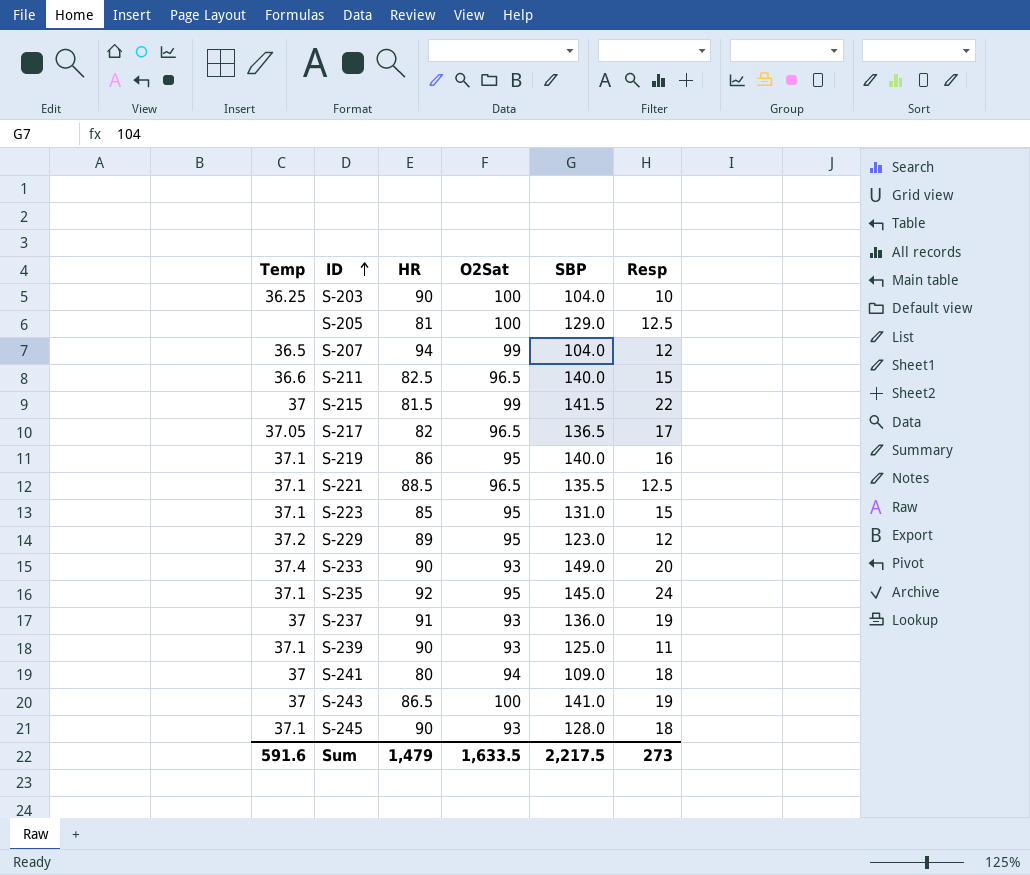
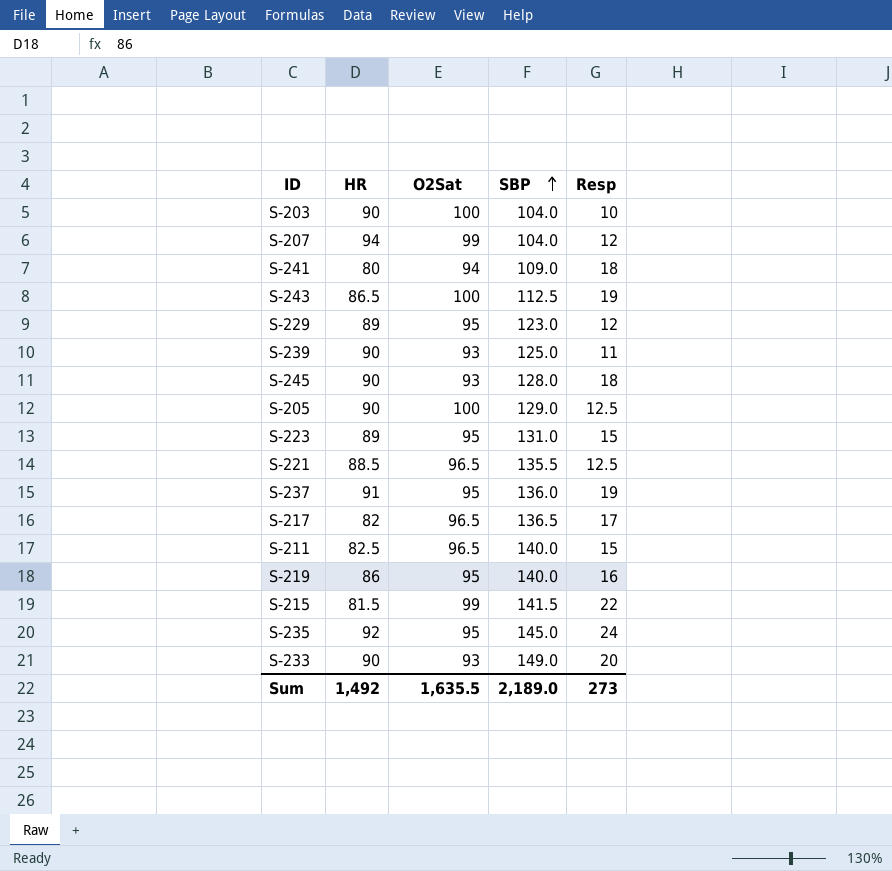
row order: ID ascending -> SBP ascending
column Temp | position: 1 -> none
S-243 | SBP: 141.0 -> 112.5
S-205 | HR: 81 -> 90
S-223 | HR: 85 -> 89
S-237 | O2Sat: 93 -> 95
Sum | HR: 1,479 -> 1,492
Sum | O2Sat: 1,633.5 -> 1,635.5
Sum | SBP: 2,217.5 -> 2,189.0

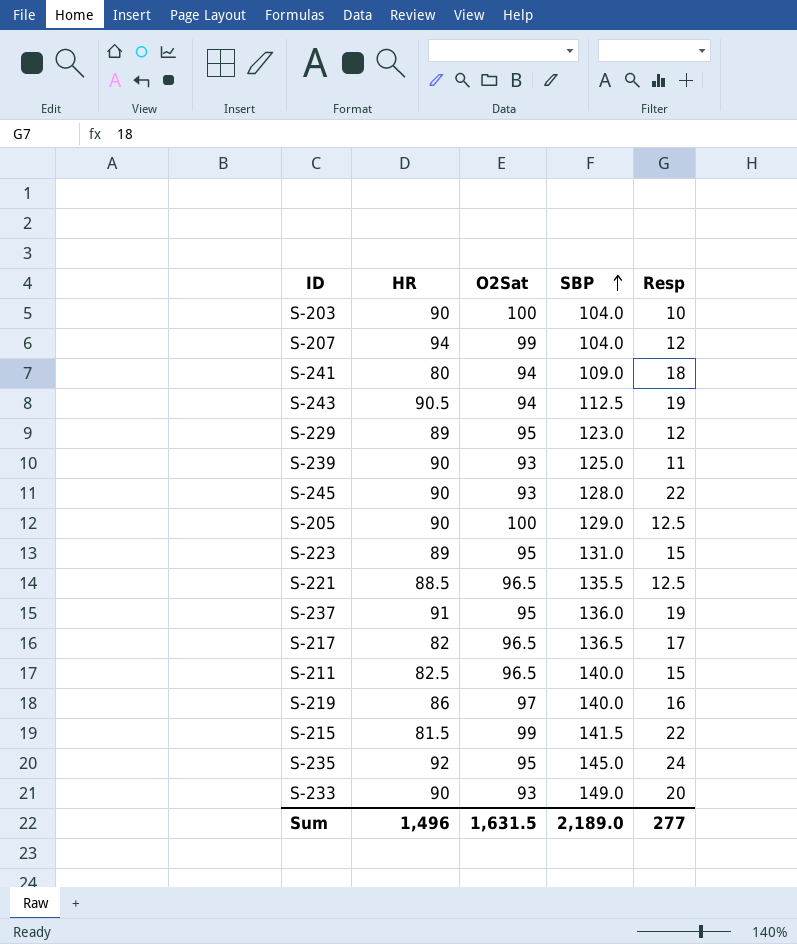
S-243 | HR: 86.5 -> 90.5
S-243 | O2Sat: 100 -> 94
S-245 | Resp: 18 -> 22
S-219 | O2Sat: 95 -> 97
Sum | HR: 1,492 -> 1,496
Sum | O2Sat: 1,635.5 -> 1,631.5
Sum | Resp: 273 -> 277

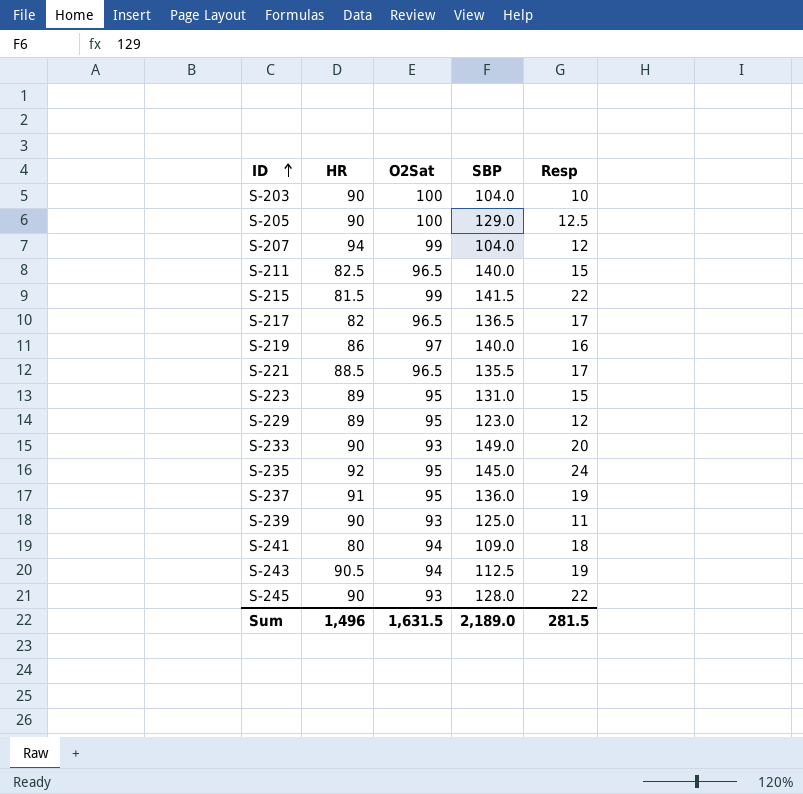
row order: SBP ascending -> ID ascending
S-221 | Resp: 12.5 -> 17
Sum | Resp: 277 -> 281.5

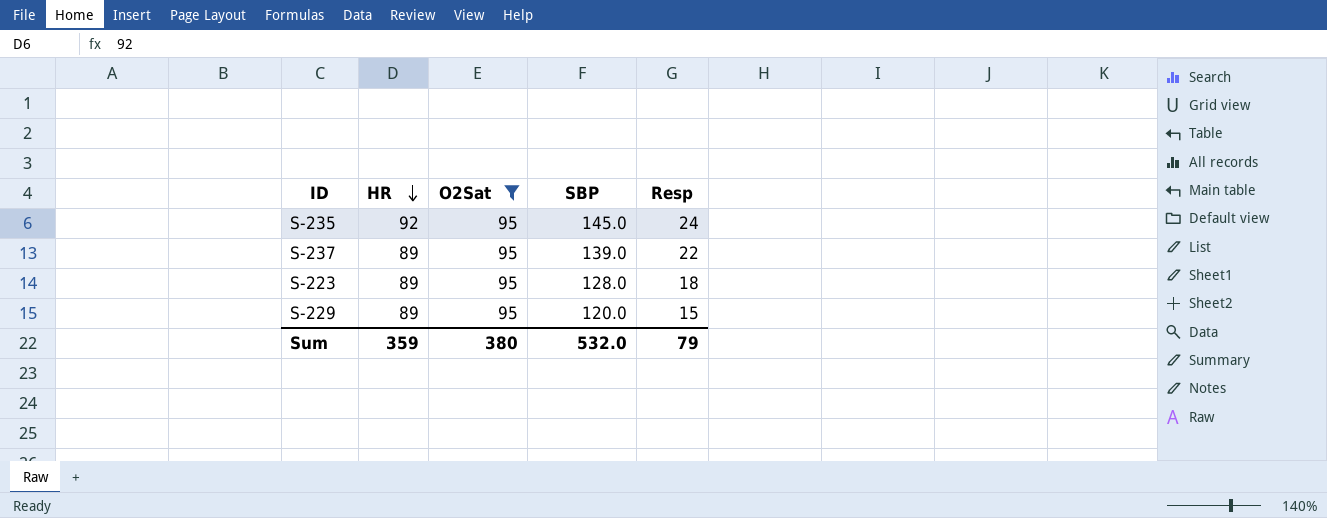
filter: none -> O2Sat = 95
row order: ID ascending -> HR descending
S-237 | HR: 91 -> 89
S-237 | SBP: 136.0 -> 139.0
S-237 | Resp: 19 -> 22
S-223 | SBP: 131.0 -> 128.0
S-223 | Resp: 15 -> 18
S-229 | SBP: 123.0 -> 120.0
S-229 | Resp: 12 -> 15
Sum | HR: 1,496 -> 359
Sum | O2Sat: 1,631.5 -> 380
Sum | SBP: 2,189.0 -> 532.0
Sum | Resp: 281.5 -> 79

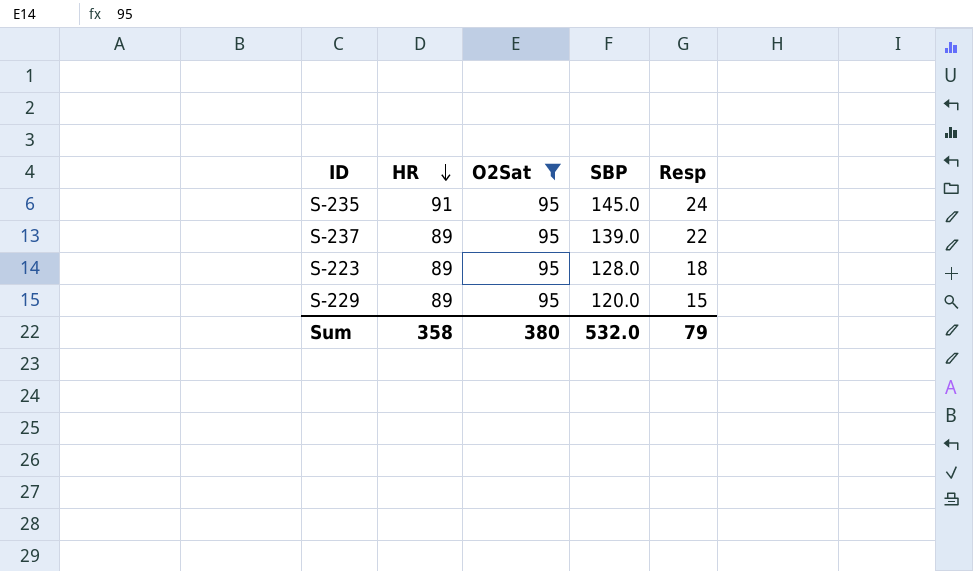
S-235 | HR: 92 -> 91
Sum | HR: 359 -> 358

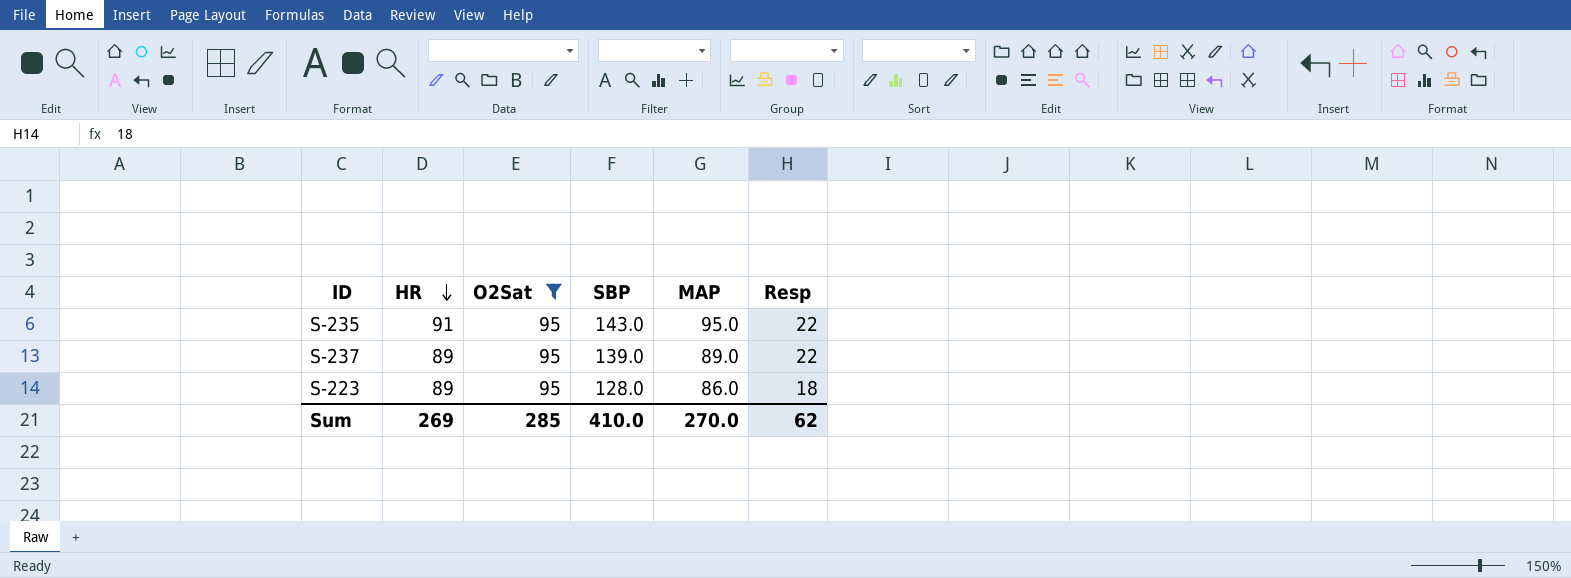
column MAP | position: none -> 5
row S-229: 89 | 95 | 120.0 | 15 -> none
S-235 | SBP: 145.0 -> 143.0
S-235 | Resp: 24 -> 22
Sum | HR: 358 -> 269
Sum | O2Sat: 380 -> 285
Sum | SBP: 532.0 -> 410.0
Sum | Resp: 79 -> 62

